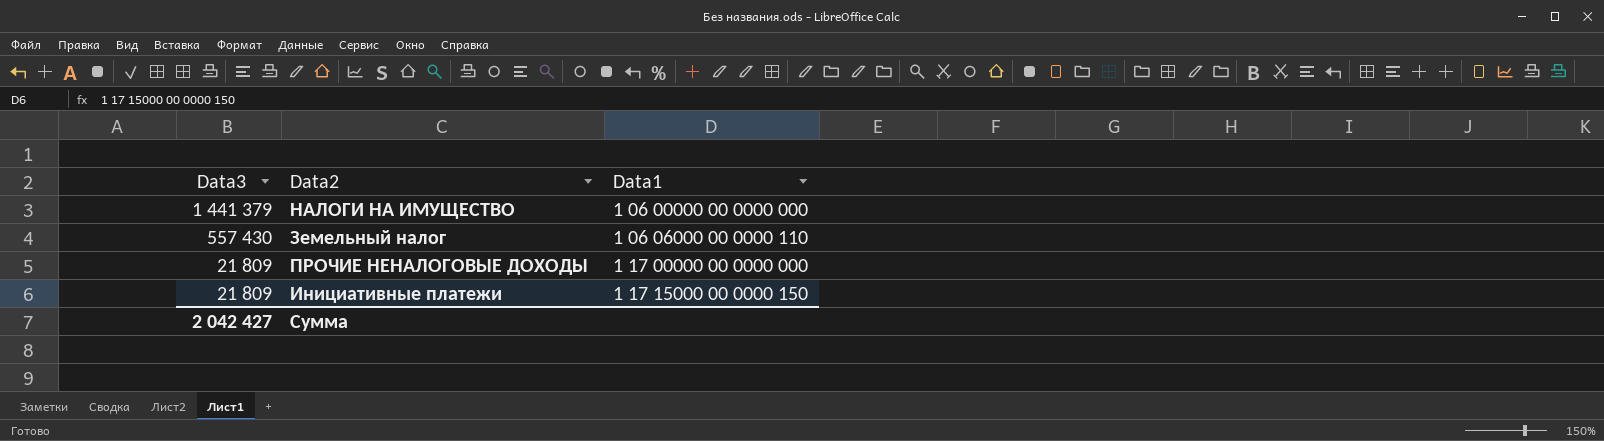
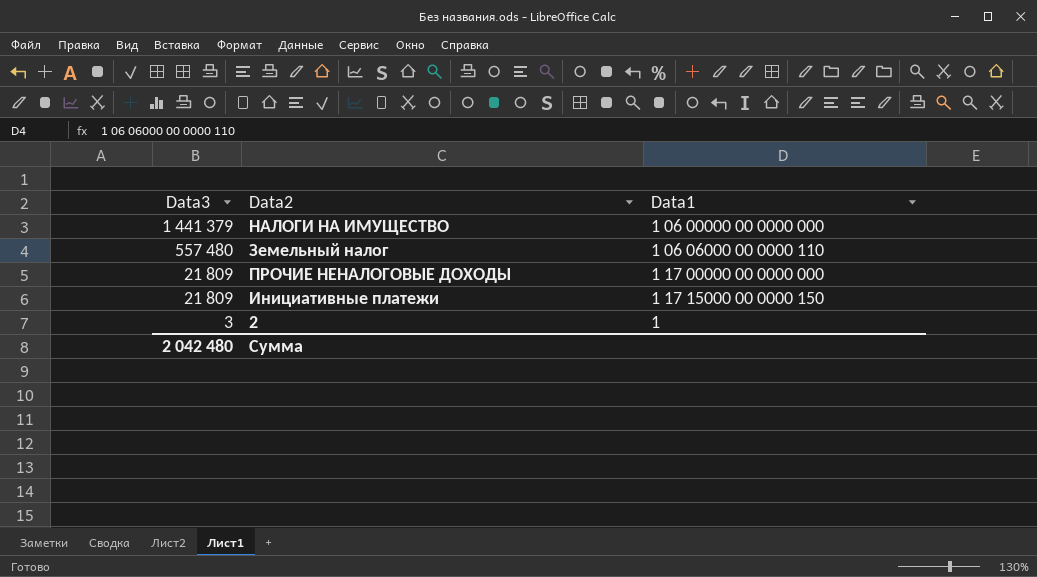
Земельный налог | Data3: 557 430 -> 557 480
row 2: none -> 3 | 1
Сумма | Data3: 2 042 427 -> 2 042 480

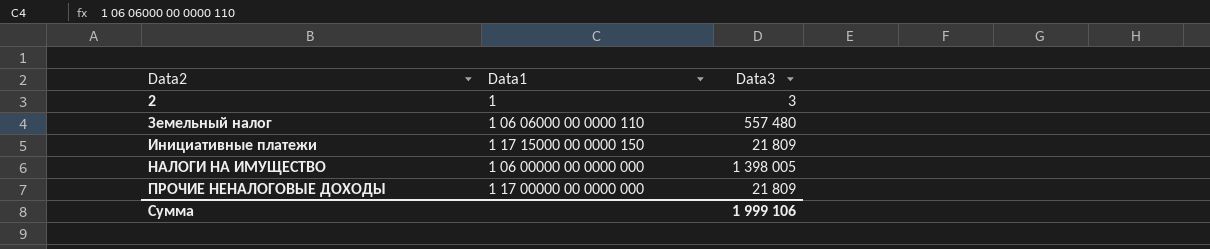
row order: Data3 descending -> Data2 ascending
column Data3 | position: 1 -> 3
НАЛОГИ НА ИМУЩЕСТВО | Data3: 1 441 379 -> 1 398 005
Сумма | Data3: 2 042 480 -> 1 999 106

